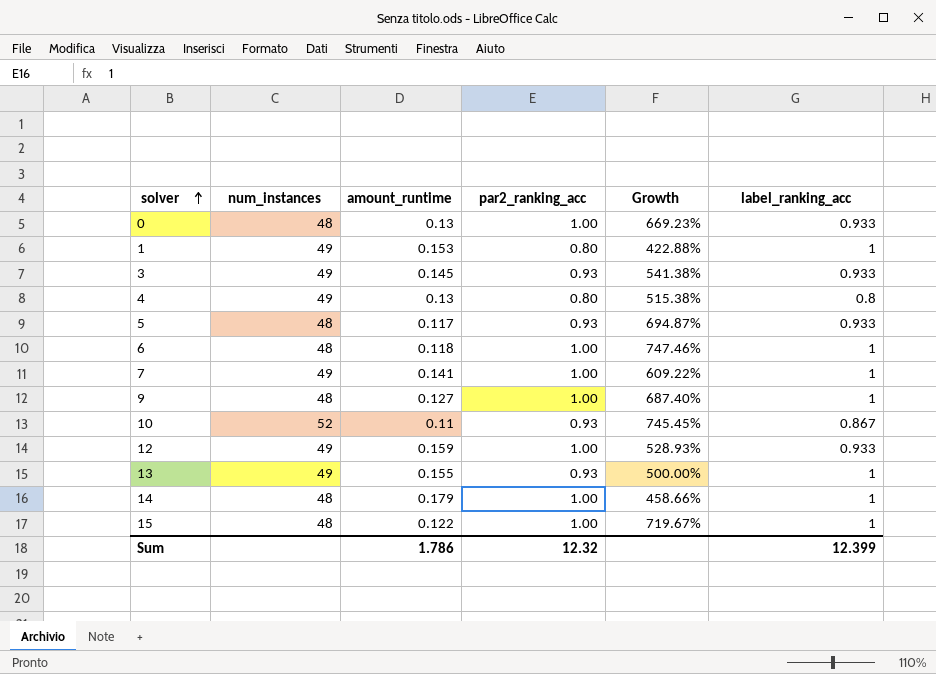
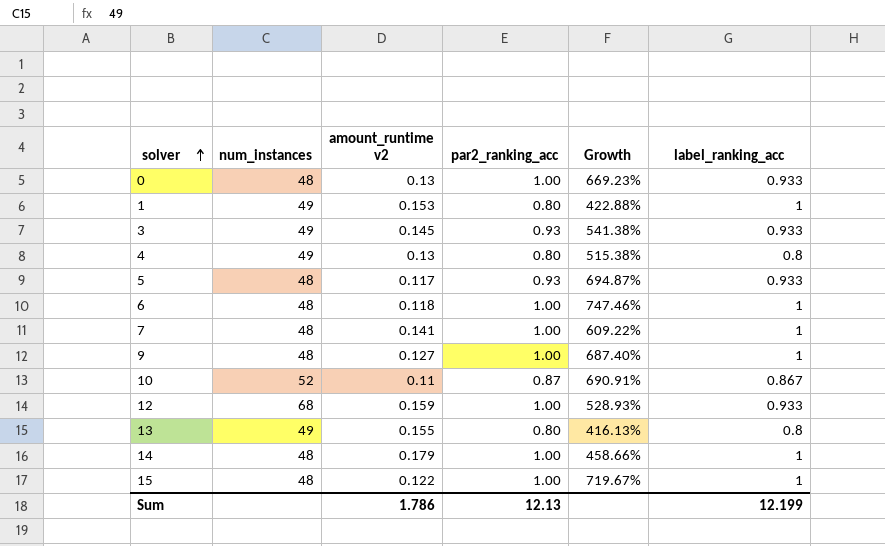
column name: amount_runtime -> amount_runtime v2
7 | num_instances: 49 -> 48
10 | par2_ranking_acc: 0.93 -> 0.87
10 | Growth: 745.45% -> 690.91%
12 | num_instances: 49 -> 68
13 | par2_ranking_acc: 0.93 -> 0.80
13 | Growth: 500.00% -> 416.13%
13 | label_ranking_acc: 1 -> 0.8
Sum | par2_ranking_acc: 12.32 -> 12.13
Sum | label_ranking_acc: 12.399 -> 12.199

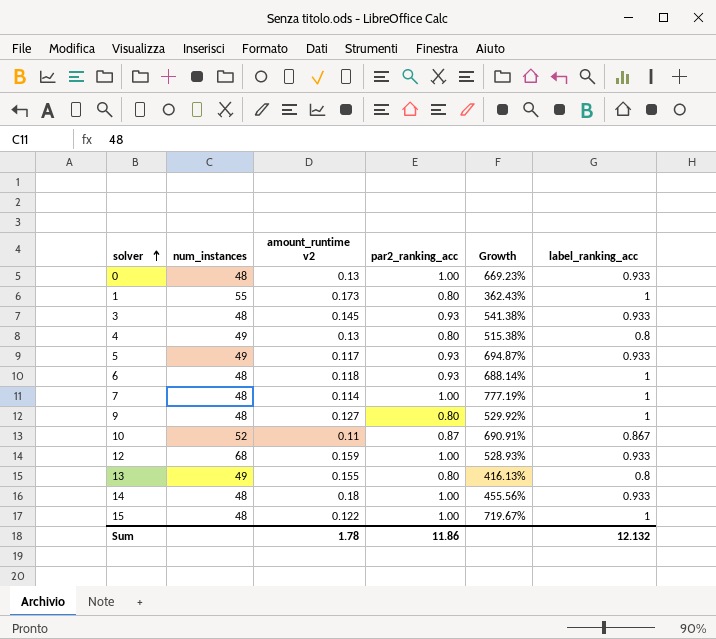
1 | num_instances: 49 -> 55
1 | amount_runtime v2: 0.153 -> 0.173
1 | Growth: 422.88% -> 362.43%
3 | num_instances: 49 -> 48
5 | num_instances: 48 -> 49
6 | par2_ranking_acc: 1.00 -> 0.93
6 | Growth: 747.46% -> 688.14%
7 | amount_runtime v2: 0.141 -> 0.114
7 | Growth: 609.22% -> 777.19%
9 | par2_ranking_acc: 1.00 -> 0.80
9 | Growth: 687.40% -> 529.92%
14 | amount_runtime v2: 0.179 -> 0.18
14 | Growth: 458.66% -> 455.56%
14 | label_ranking_acc: 1 -> 0.933
Sum | amount_runtime v2: 1.786 -> 1.78
Sum | par2_ranking_acc: 12.13 -> 11.86
Sum | label_ranking_acc: 12.199 -> 12.132

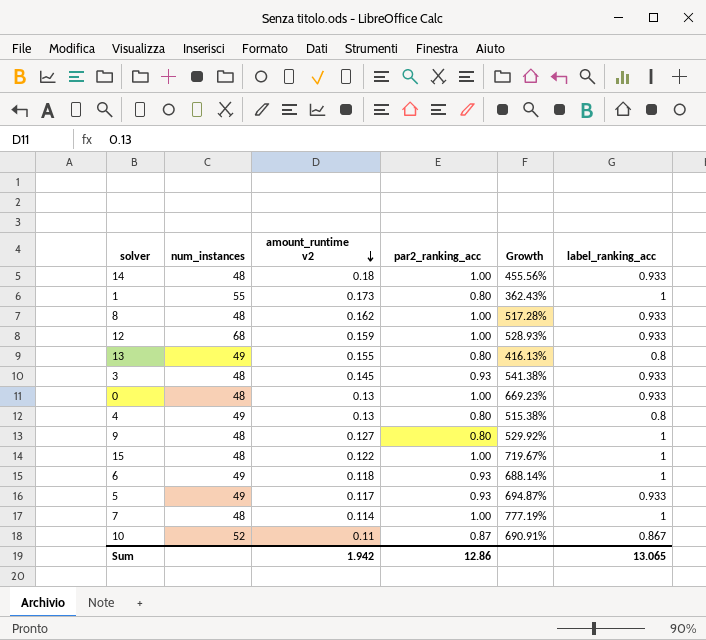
row order: solver ascending -> amount_runtime v2 descending
row 8: none -> 48 | 0.162 | 1.00 | 517.28% | 0.933
6 | num_instances: 48 -> 49
Sum | amount_runtime v2: 1.78 -> 1.942
Sum | par2_ranking_acc: 11.86 -> 12.86
Sum | label_ranking_acc: 12.132 -> 13.065

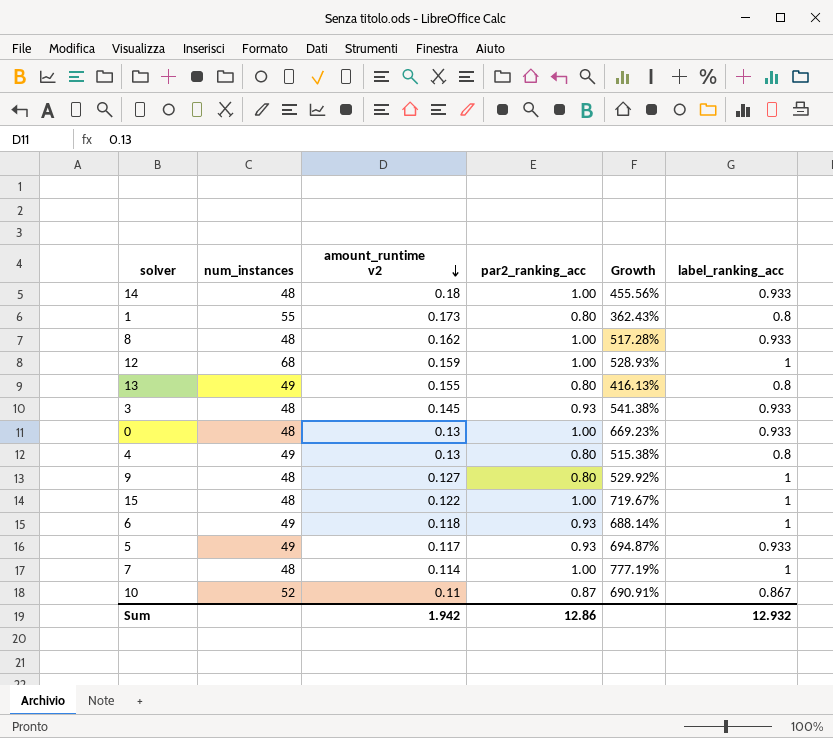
1 | label_ranking_acc: 1 -> 0.8
12 | label_ranking_acc: 0.933 -> 1
Sum | label_ranking_acc: 13.065 -> 12.932

